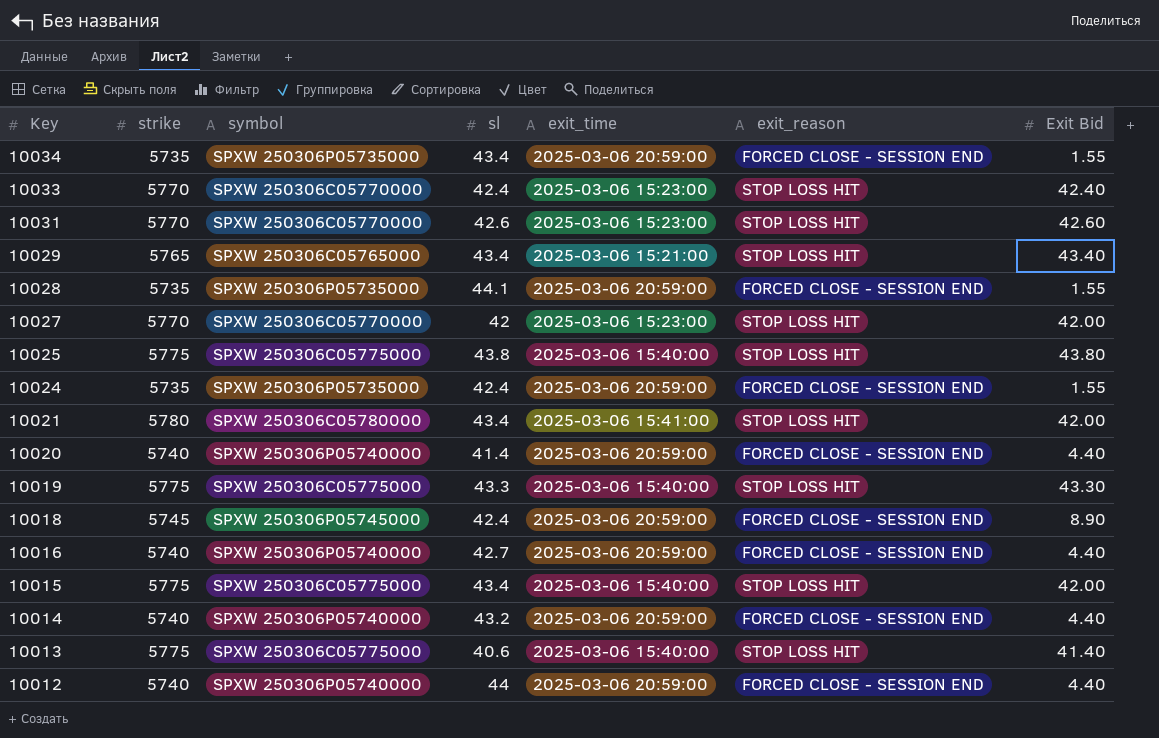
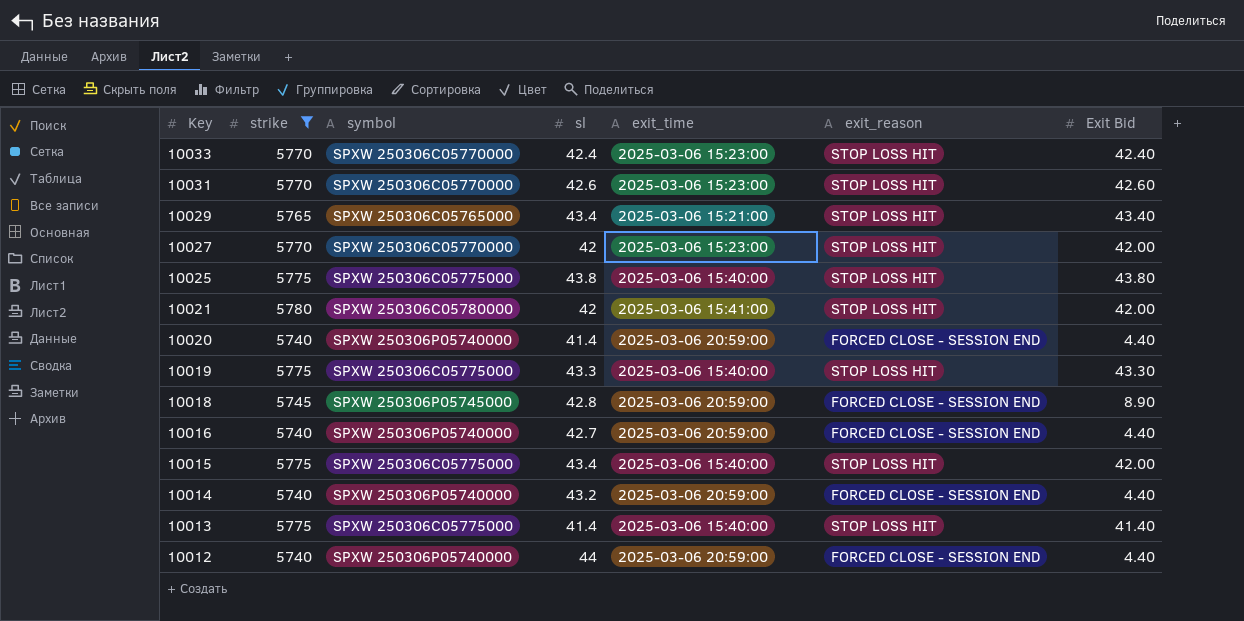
filter: none -> strike != 5735
10021 | sl: 43.4 -> 42
10018 | sl: 42.4 -> 42.8
10013 | sl: 40.6 -> 41.4

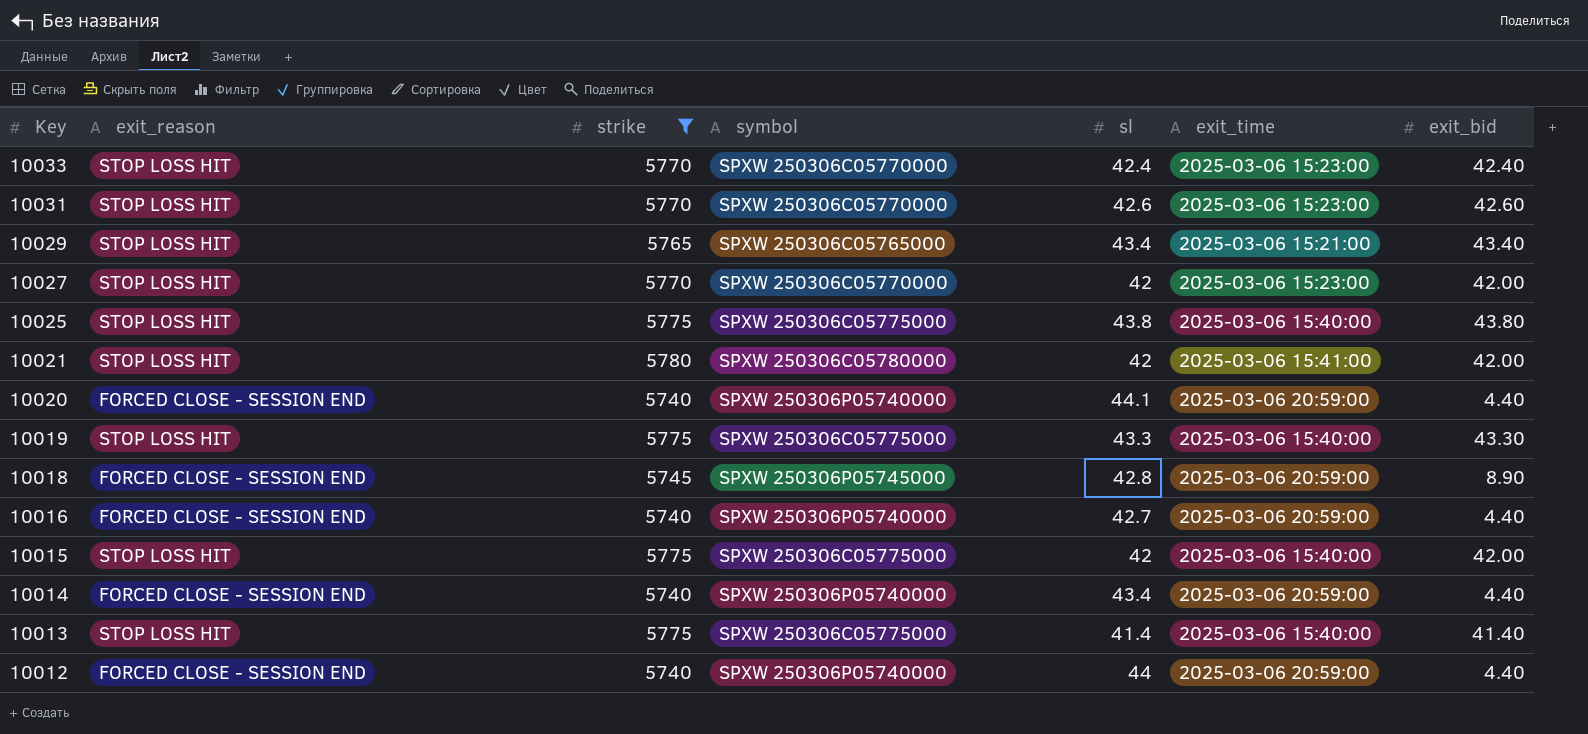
column exit_reason | position: 6 -> 2
column name: Exit Bid -> exit_bid
10020 | sl: 41.4 -> 44.1
10015 | sl: 43.4 -> 42
10014 | sl: 43.2 -> 43.4

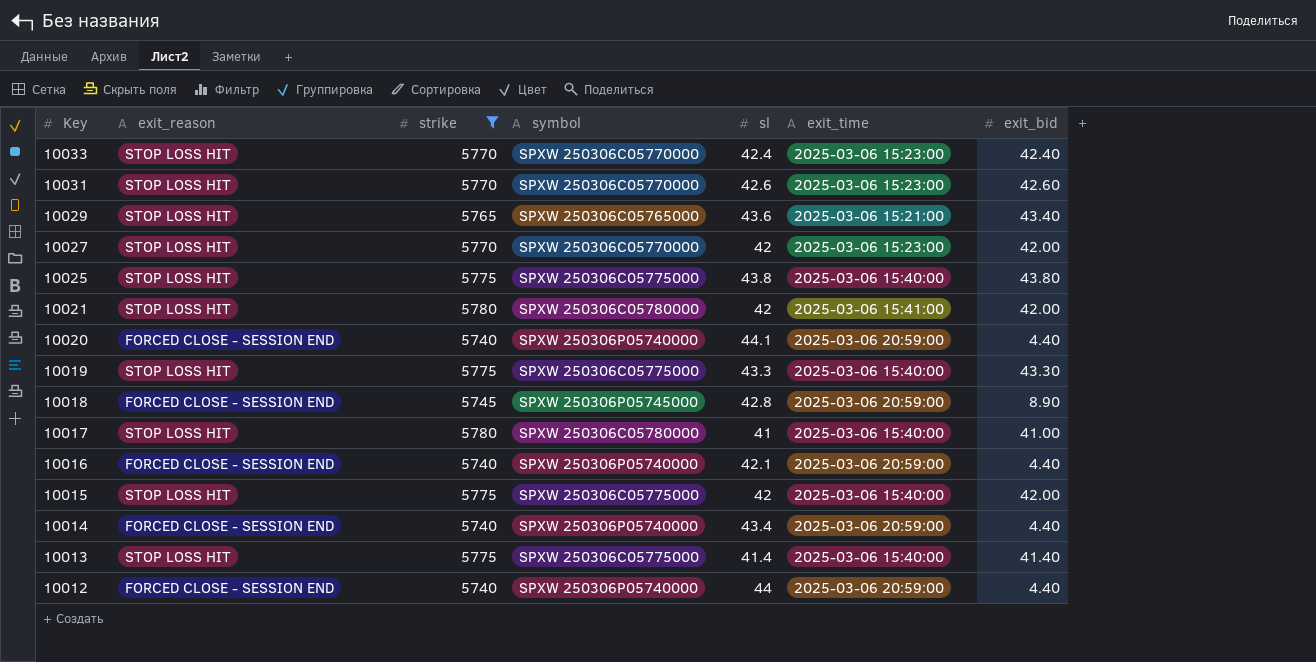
10029 | sl: 43.4 -> 43.6
row 10017: none -> STOP LOSS HIT | 5780 | SPXW 250306C05780000 | 41 | 2025-03-06 15:40:00 | 41.00
10016 | sl: 42.7 -> 42.1

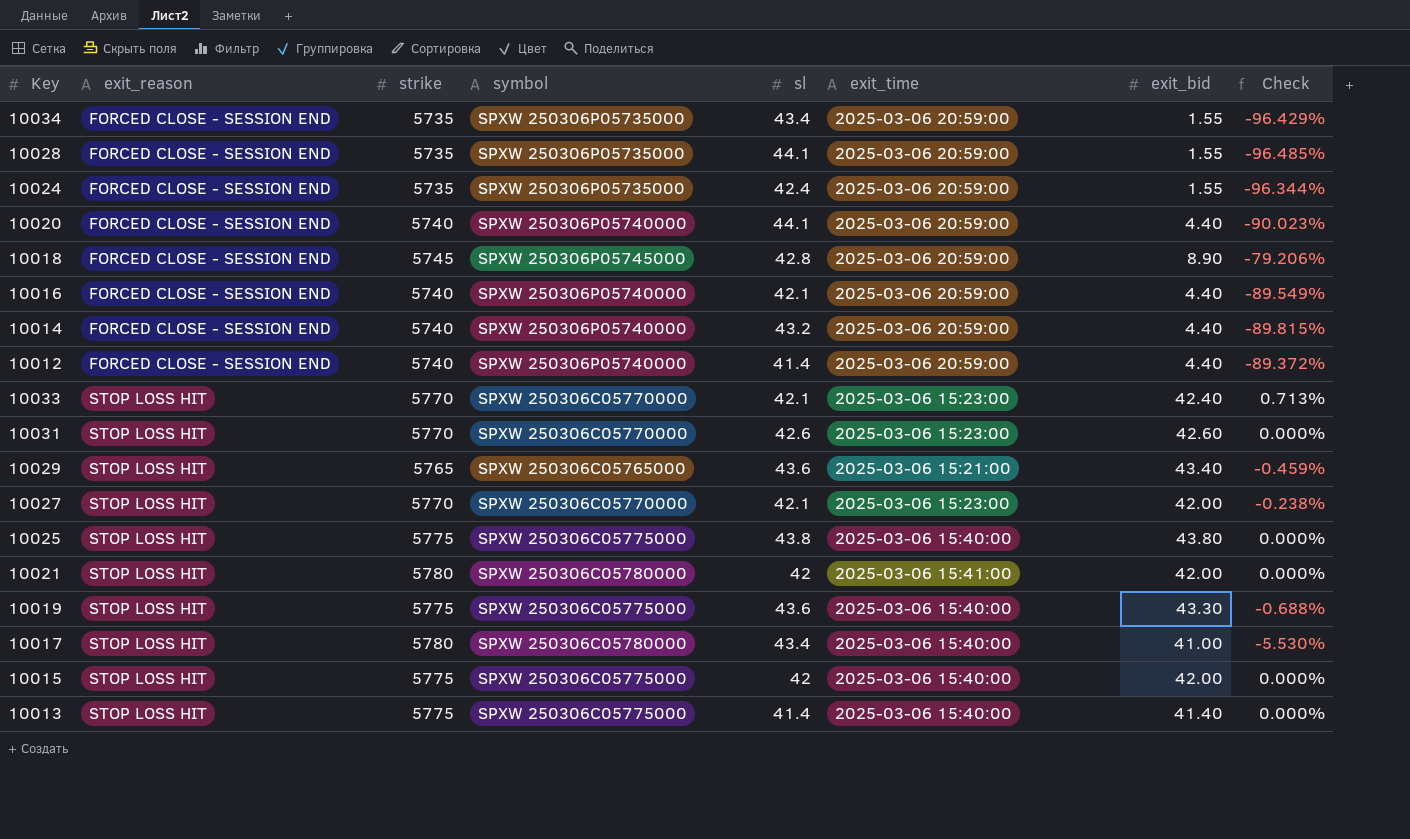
filter: strike != 5735 -> none
row order: Key descending -> exit_reason ascending
column Check | formula: none -> ([exit_bid] - [sl]) / [sl]
10014 | sl: 43.4 -> 43.2
10012 | sl: 44 -> 41.4
10033 | sl: 42.4 -> 42.1
10027 | sl: 42 -> 42.1
10019 | sl: 43.3 -> 43.6
10017 | sl: 41 -> 43.4

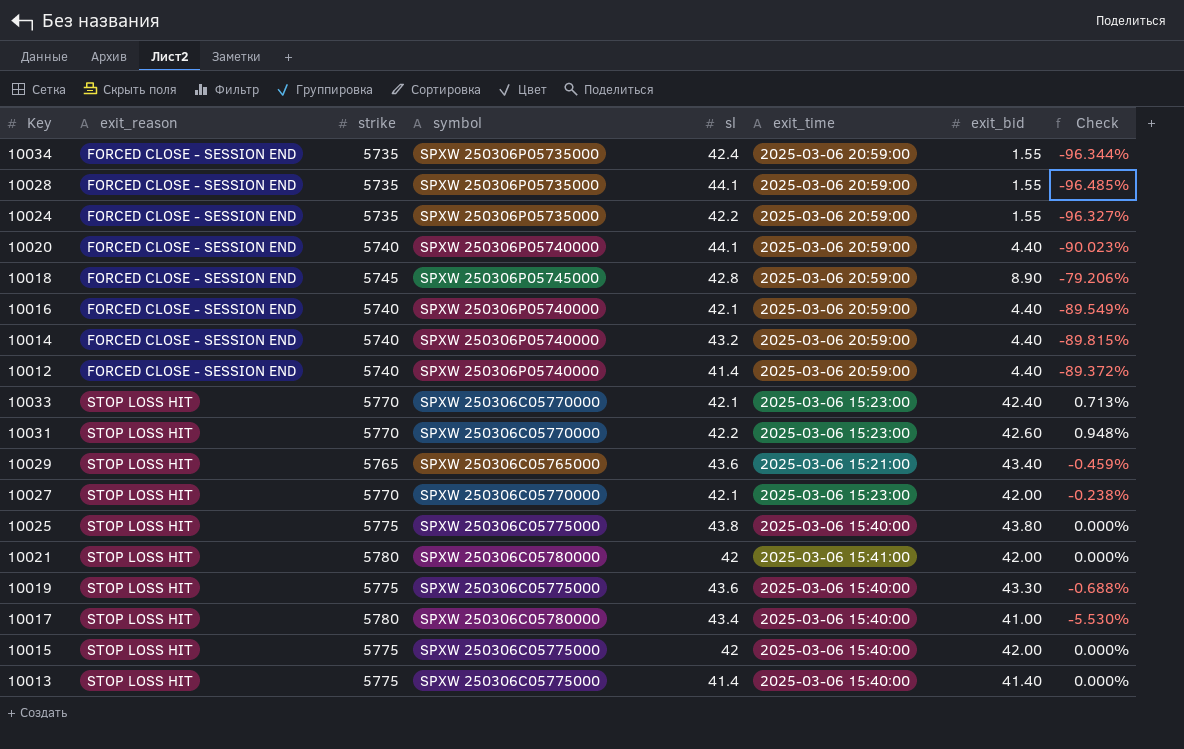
10034 | sl: 43.4 -> 42.4
10034 | Check: -96.429% -> -96.344%
10024 | sl: 42.4 -> 42.2
10024 | Check: -96.344% -> -96.327%
10031 | sl: 42.6 -> 42.2
10031 | Check: 0.000% -> 0.948%

